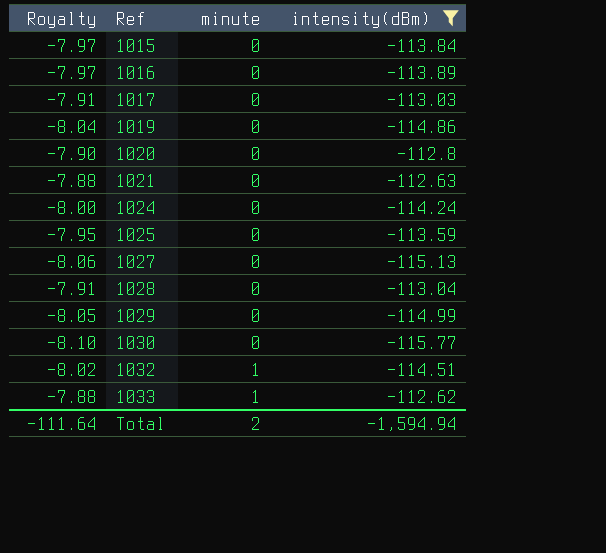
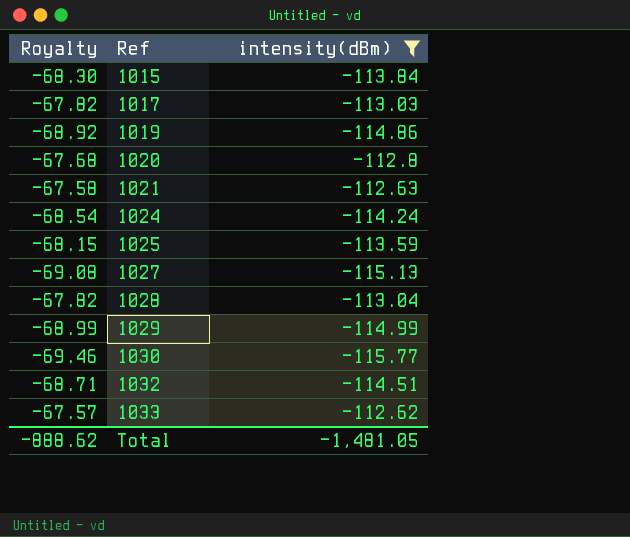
column minute | position: 3 -> none
column Royalty | formula: [intensity(dBm)] * 0.07 -> [intensity(dBm)] * 0.6
row 1016: -7.97 | 0 | -113.89 -> none
Total | Royalty: -111.64 -> -888.62
Total | intensity(dBm): -1,594.94 -> -1,481.05

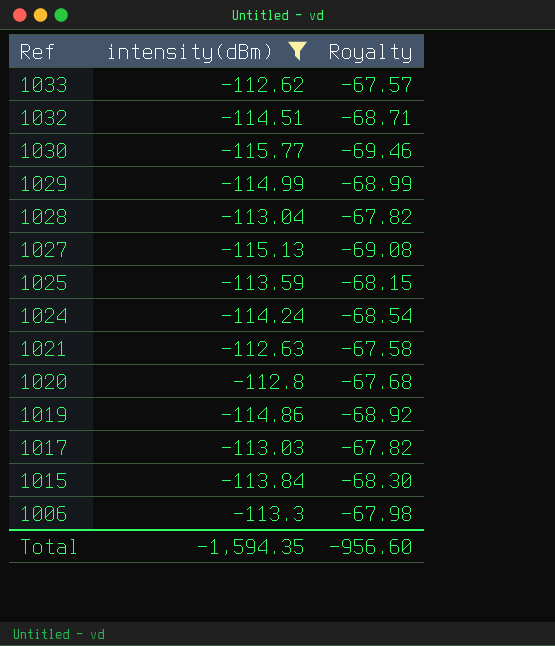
row order: Ref ascending -> Ref descending
column Royalty | position: 1 -> 3
row 1006: none -> -113.3 | -67.98
Total | intensity(dBm): -1,481.05 -> -1,594.35
Total | Royalty: -888.62 -> -956.60

